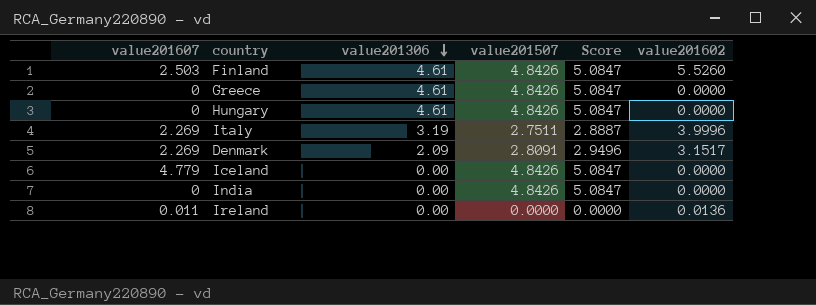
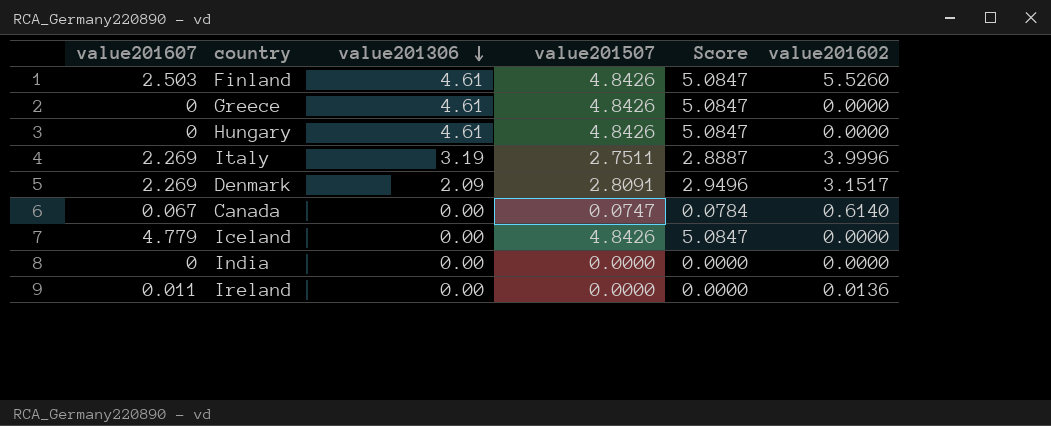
row Canada: none -> 0.067 | 0.00 | 0.0747 | 0.0784 | 0.6140
India | value201507: 4.8426 -> 0.0000
India | Score: 5.0847 -> 0.0000

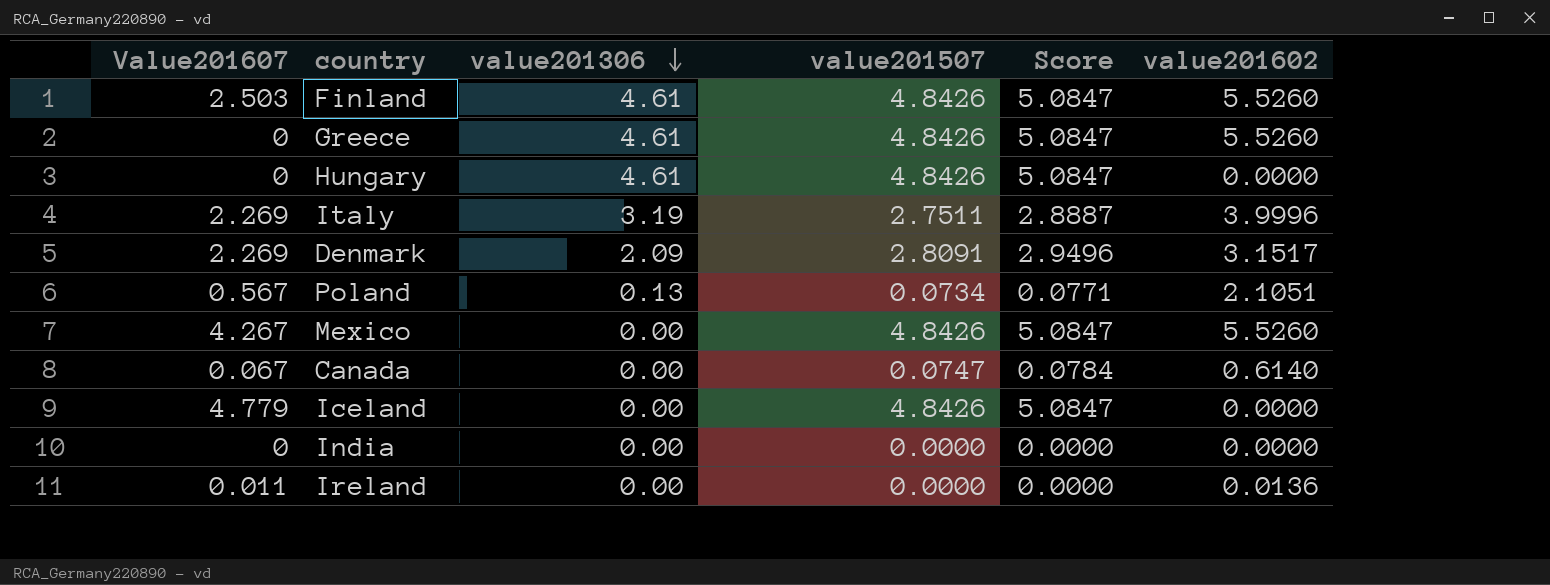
column name: value201607 -> Value201607
Greece | value201602: 0.0000 -> 5.5260
row Poland: none -> 0.567 | 0.13 | 0.0734 | 0.0771 | 2.1051
row Mexico: none -> 4.267 | 0.00 | 4.8426 | 5.0847 | 5.5260

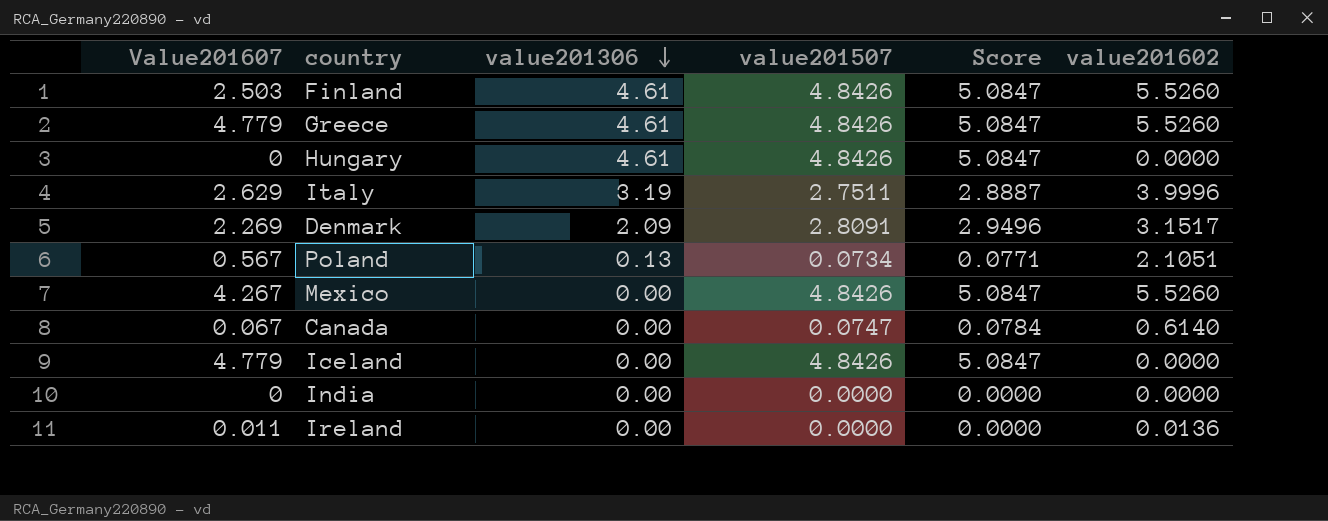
Greece | Value201607: 0 -> 4.779
Italy | Value201607: 2.269 -> 2.629

